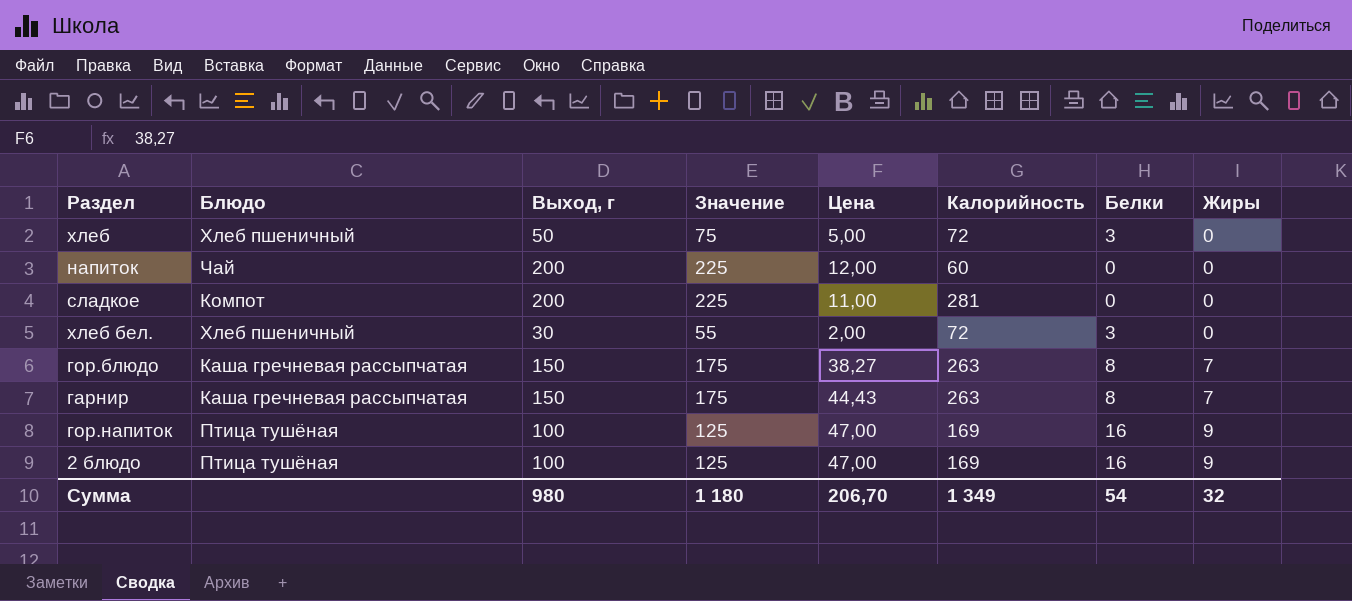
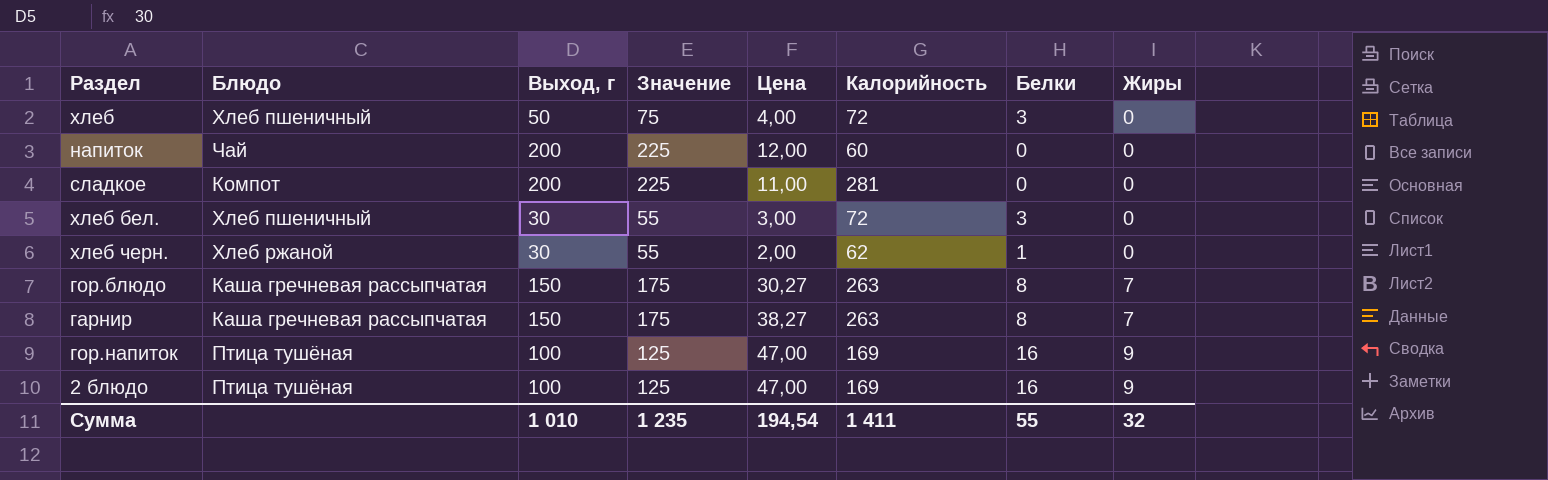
хлеб | Цена: 5,00 -> 4,00
хлеб бел. | Цена: 2,00 -> 3,00
row хлеб черн.: none -> Хлеб ржаной | 30 | 55 | 2,00 | 62 | 1 | 0
гор.блюдо | Цена: 38,27 -> 30,27
гарнир | Цена: 44,43 -> 38,27
Сумма | Выход, г: 980 -> 1 010
Сумма | Значение: 1 180 -> 1 235
Сумма | Цена: 206,70 -> 194,54
Сумма | Калорийность: 1 349 -> 1 411
Сумма | Белки: 54 -> 55

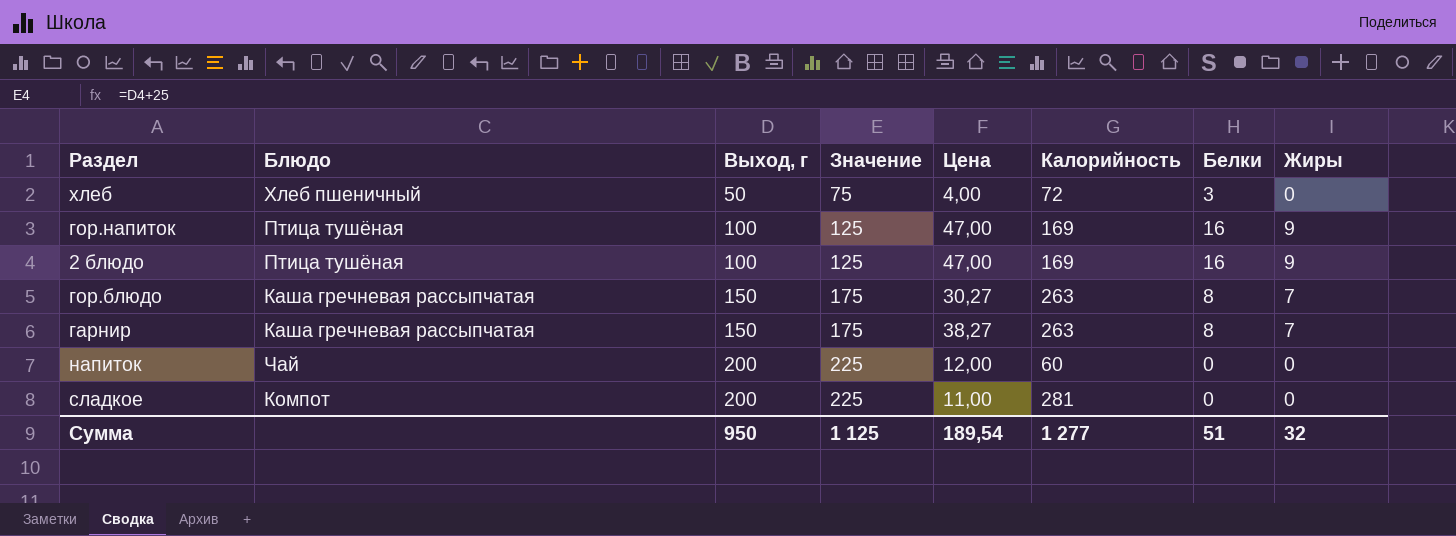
row order: Жиры ascending -> Выход, г ascending
row хлеб бел.: Хлеб пшеничный | 30 | 55 | 3,00 | 72 | 3 | 0 -> none
row хлеб черн.: Хлеб ржаной | 30 | 55 | 2,00 | 62 | 1 | 0 -> none
Сумма | Выход, г: 1 010 -> 950
Сумма | Значение: 1 235 -> 1 125
Сумма | Цена: 194,54 -> 189,54
Сумма | Калорийность: 1 411 -> 1 277
Сумма | Белки: 55 -> 51

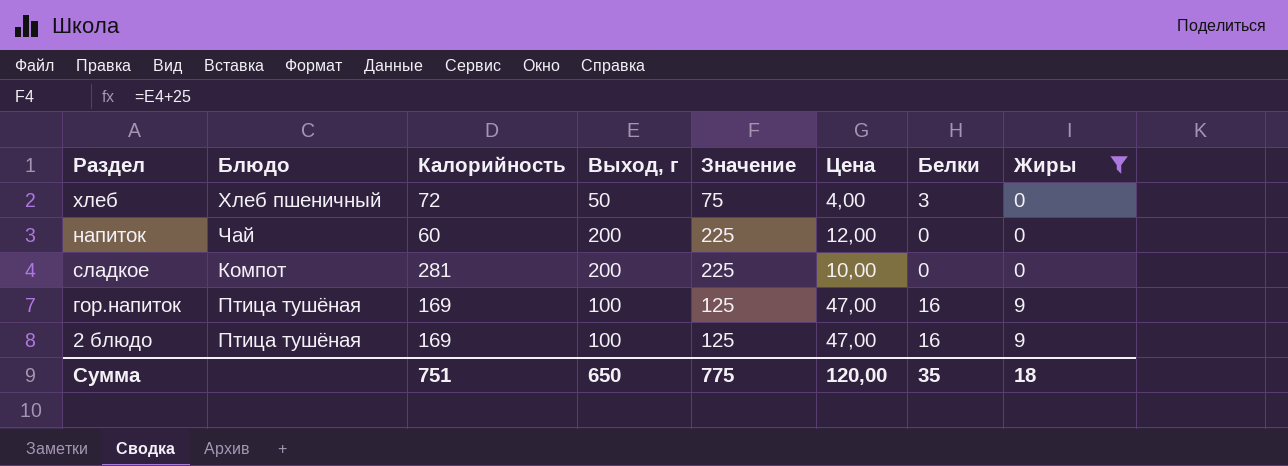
filter: none -> Жиры != 7
row order: Выход, г ascending -> Жиры ascending
column Калорийность | position: 6 -> 3
сладкое | Цена: 11,00 -> 10,00
Сумма | Калорийность: 1 277 -> 751
Сумма | Выход, г: 950 -> 650
Сумма | Значение: 1 125 -> 775
Сумма | Цена: 189,54 -> 120,00
Сумма | Белки: 51 -> 35
Сумма | Жиры: 32 -> 18

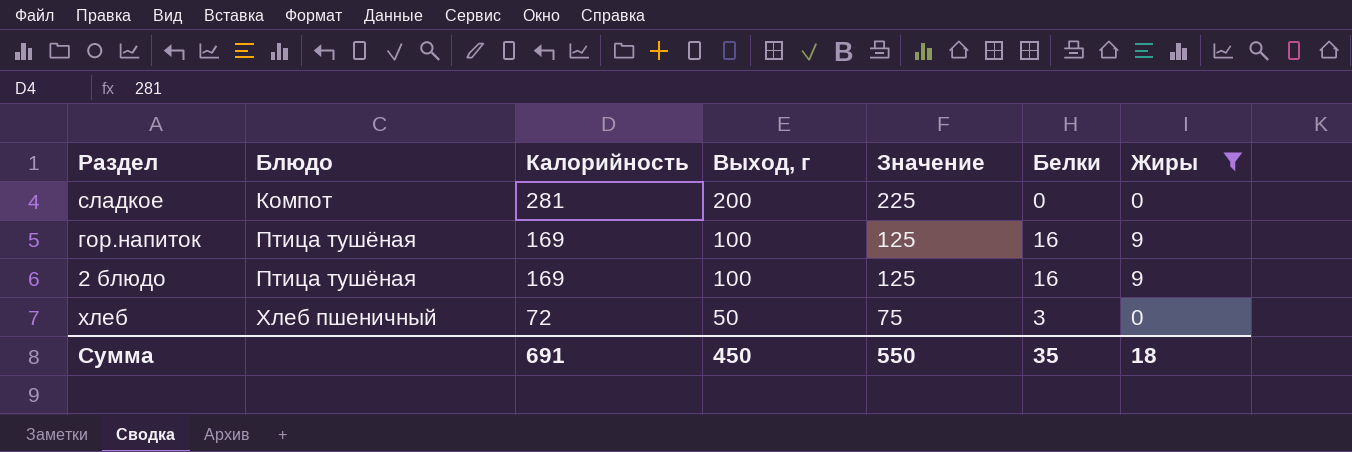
row order: Жиры ascending -> Блюдо ascending
column Цена | position: 6 -> none
row напиток: Чай | 60 | 200 | 225 | 12,00 | 0 | 0 -> none
Сумма | Калорийность: 751 -> 691
Сумма | Выход, г: 650 -> 450
Сумма | Значение: 775 -> 550

